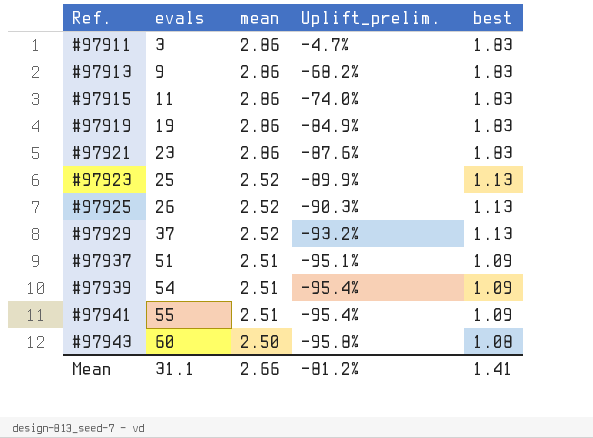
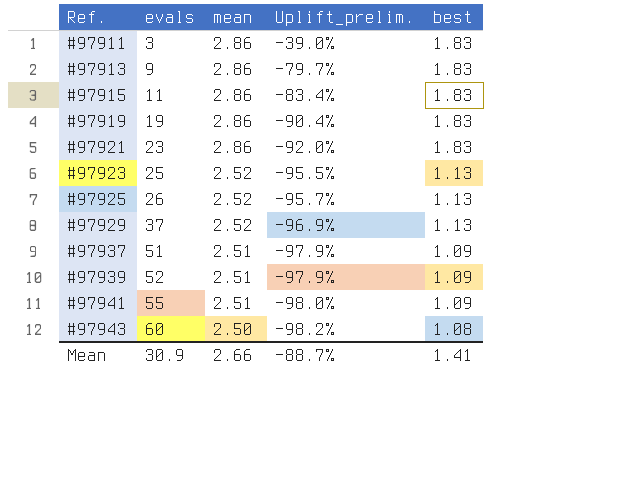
column Uplift_prelim. | formula: ([mean] - [evals]) / [evals] -> ([best] - [evals]) / [evals]
#97939 | evals: 54 -> 52
Mean | evals: 31.1 -> 30.9
Mean | Uplift_prelim.: -81.2% -> -88.7%

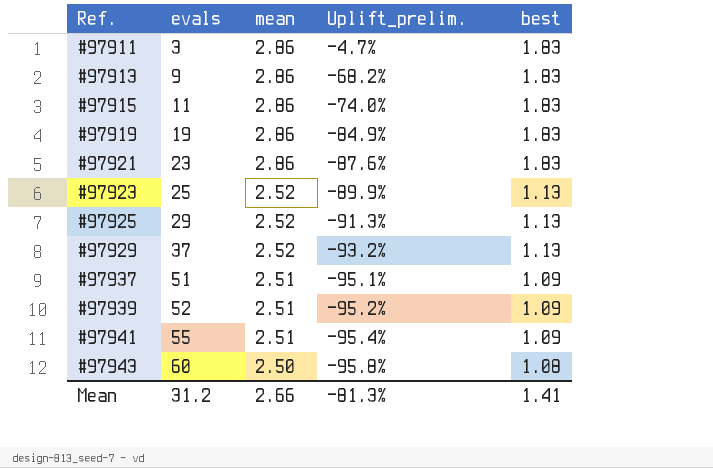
column Uplift_prelim. | formula: ([best] - [evals]) / [evals] -> ([mean] - [evals]) / [evals]
#97925 | evals: 26 -> 29
Mean | evals: 30.9 -> 31.2
Mean | Uplift_prelim.: -88.7% -> -81.3%

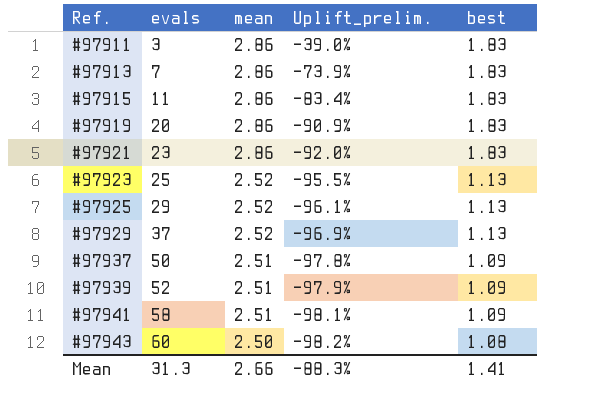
column Uplift_prelim. | formula: ([mean] - [evals]) / [evals] -> ([best] - [evals]) / [evals]
#97913 | evals: 9 -> 7
#97919 | evals: 19 -> 20
#97937 | evals: 51 -> 50
#97941 | evals: 55 -> 58
Mean | evals: 31.2 -> 31.3
Mean | Uplift_prelim.: -81.3% -> -88.3%

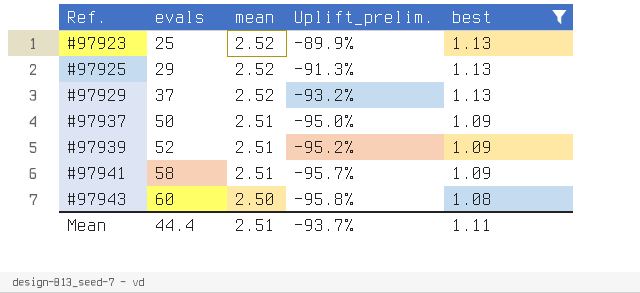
filter: none -> best != 1.83
column Uplift_prelim. | formula: ([best] - [evals]) / [evals] -> ([mean] - [evals]) / [evals]
Mean | evals: 31.3 -> 44.4
Mean | mean: 2.66 -> 2.51
Mean | Uplift_prelim.: -88.3% -> -93.7%
Mean | best: 1.41 -> 1.11

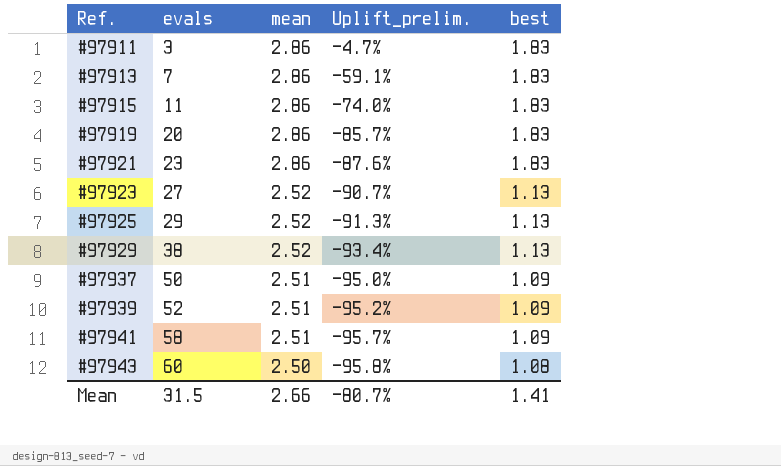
filter: best != 1.83 -> none
#97923 | evals: 25 -> 27
#97923 | Uplift_prelim.: -89.9% -> -90.7%
#97929 | evals: 37 -> 38
#97929 | Uplift_prelim.: -93.2% -> -93.4%
Mean | evals: 44.4 -> 31.5
Mean | mean: 2.51 -> 2.66
Mean | Uplift_prelim.: -93.7% -> -80.7%
Mean | best: 1.11 -> 1.41

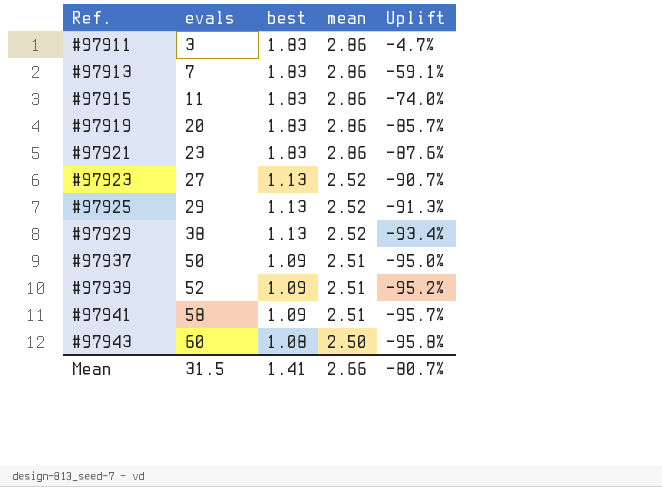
column best | position: 5 -> 3
column name: Uplift_prelim. -> Uplift

